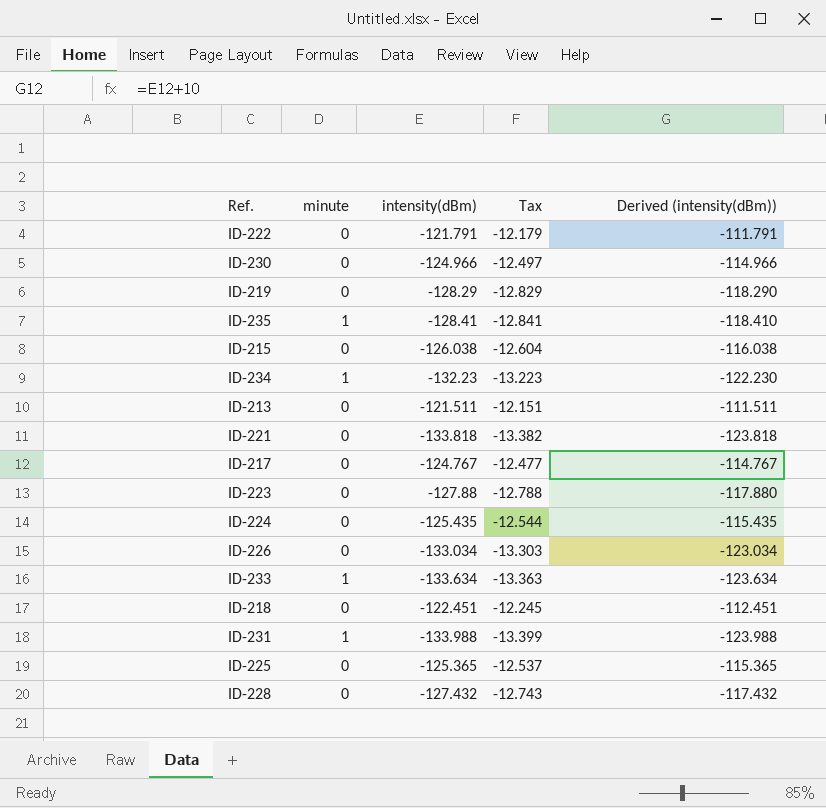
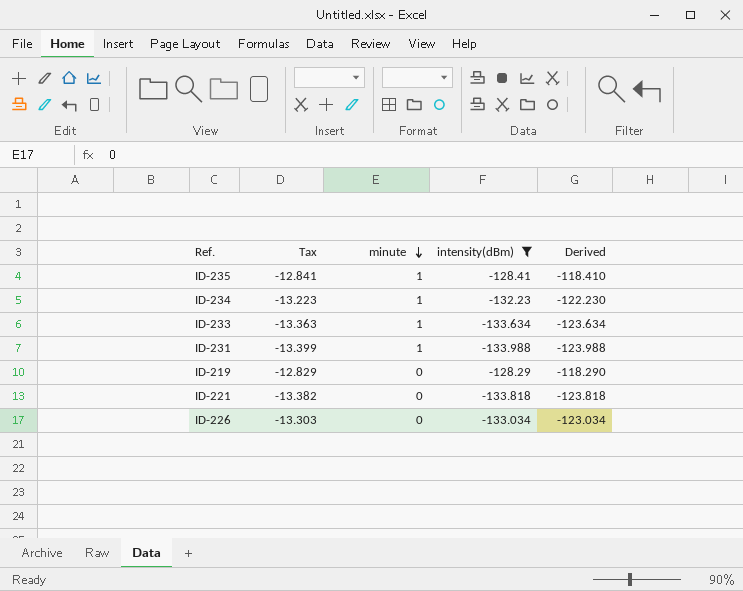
filter: none -> intensity(dBm) <= -128.29
row order: none -> minute descending
column Tax | position: 4 -> 2
column name: Derived (intensity(dBm)) -> Derived

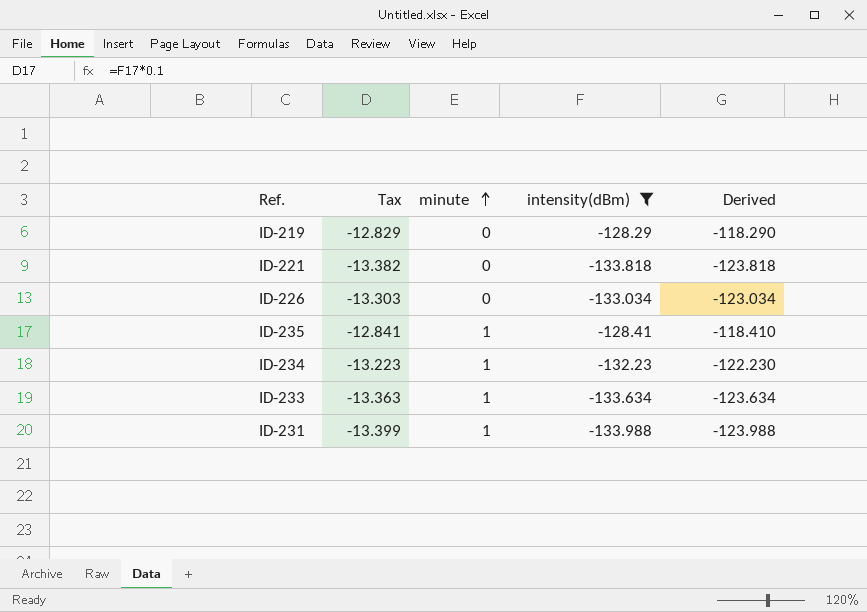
row order: minute descending -> minute ascending

